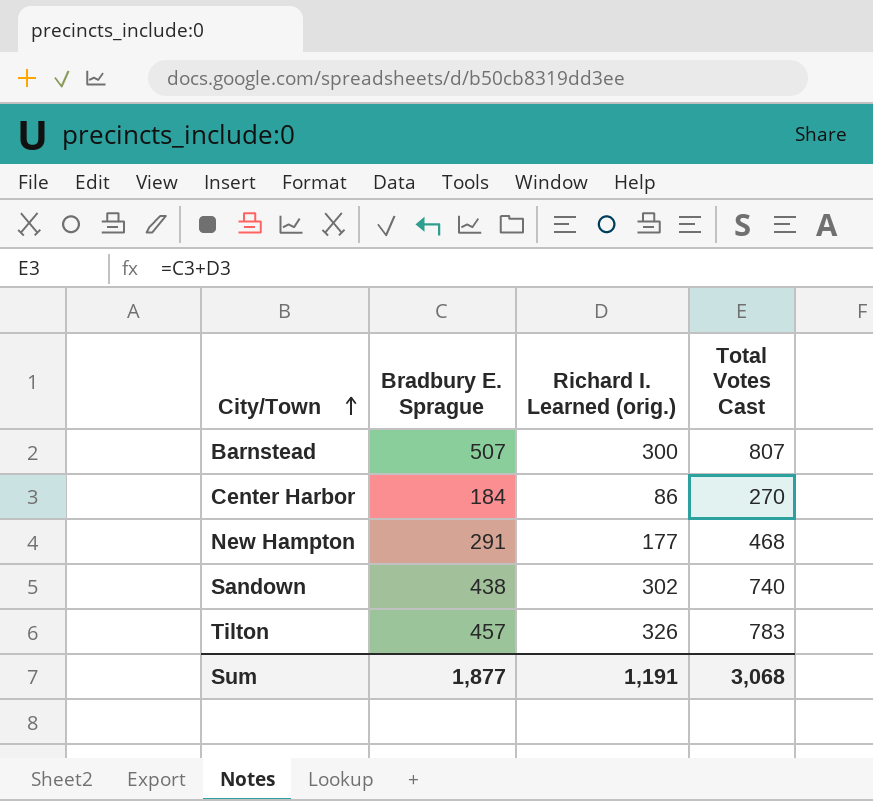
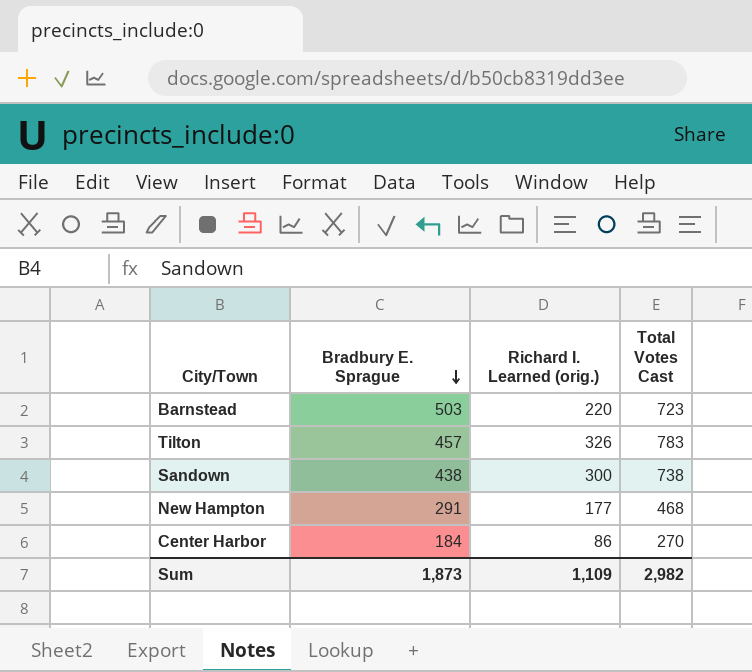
row order: City/Town ascending -> Bradbury E. Sprague descending
Barnstead | Bradbury E. Sprague: 507 -> 503
Barnstead | Richard I. Learned (orig.): 300 -> 220
Barnstead | Total Votes Cast: 807 -> 723
Sandown | Richard I. Learned (orig.): 302 -> 300
Sandown | Total Votes Cast: 740 -> 738
Sum | Bradbury E. Sprague: 1,877 -> 1,873
Sum | Richard I. Learned (orig.): 1,191 -> 1,109
Sum | Total Votes Cast: 3,068 -> 2,982

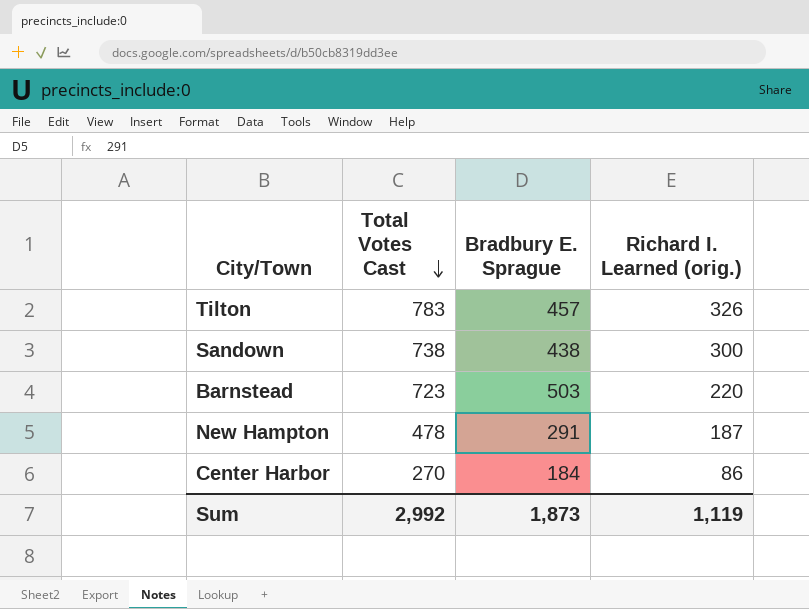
row order: Bradbury E. Sprague descending -> Total Votes Cast descending
column Total Votes Cast | position: 4 -> 2
New Hampton | Total Votes Cast: 468 -> 478
New Hampton | Richard I. Learned (orig.): 177 -> 187
Sum | Total Votes Cast: 2,982 -> 2,992
Sum | Richard I. Learned (orig.): 1,109 -> 1,119

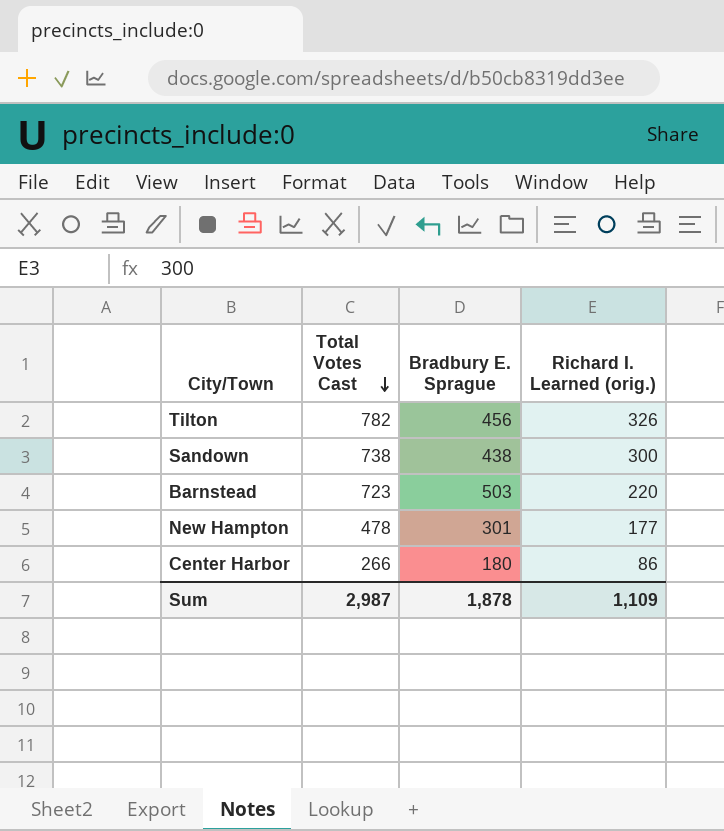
Tilton | Total Votes Cast: 783 -> 782
Tilton | Bradbury E. Sprague: 457 -> 456
New Hampton | Bradbury E. Sprague: 291 -> 301
New Hampton | Richard I. Learned (orig.): 187 -> 177
Center Harbor | Total Votes Cast: 270 -> 266
Center Harbor | Bradbury E. Sprague: 184 -> 180
Sum | Total Votes Cast: 2,992 -> 2,987
Sum | Bradbury E. Sprague: 1,873 -> 1,878
Sum | Richard I. Learned (orig.): 1,119 -> 1,109

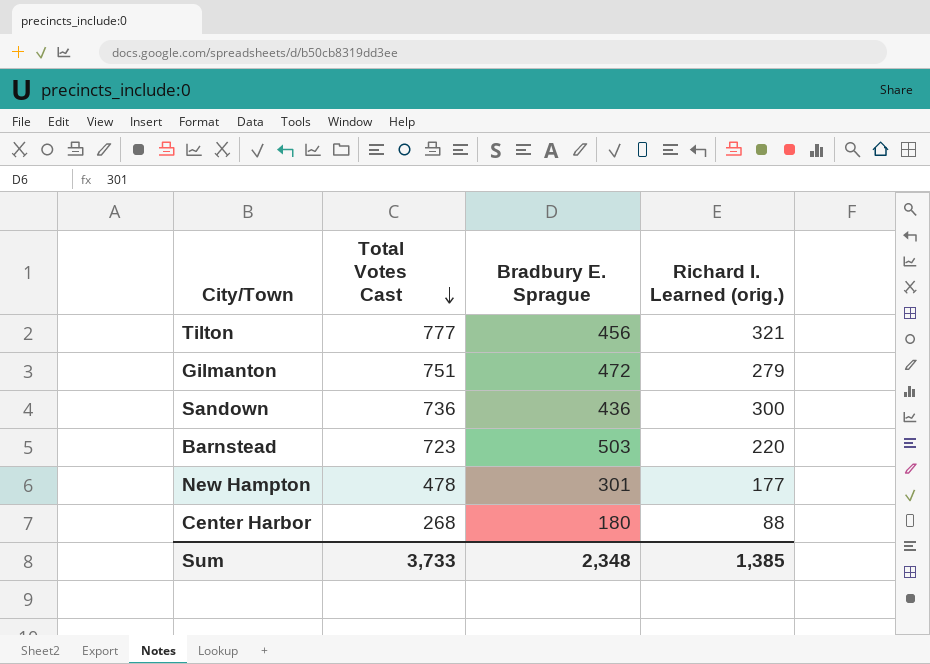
Tilton | Total Votes Cast: 782 -> 777
Tilton | Richard I. Learned (orig.): 326 -> 321
row Gilmanton: none -> 751 | 472 | 279
Sandown | Total Votes Cast: 738 -> 736
Sandown | Bradbury E. Sprague: 438 -> 436
Center Harbor | Total Votes Cast: 266 -> 268
Center Harbor | Richard I. Learned (orig.): 86 -> 88
Sum | Total Votes Cast: 2,987 -> 3,733
Sum | Bradbury E. Sprague: 1,878 -> 2,348
Sum | Richard I. Learned (orig.): 1,109 -> 1,385

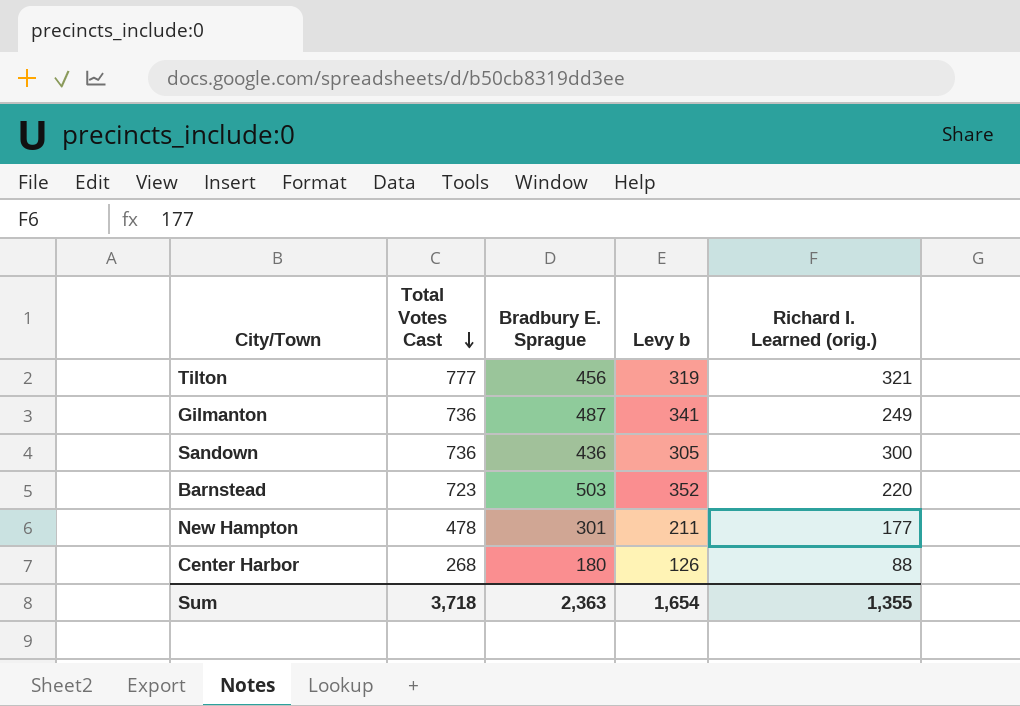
column Levy b | formula: none -> [Bradbury E. Sprague] * 0.7
Gilmanton | Total Votes Cast: 751 -> 736
Gilmanton | Bradbury E. Sprague: 472 -> 487
Gilmanton | Richard I. Learned (orig.): 279 -> 249
Sum | Total Votes Cast: 3,733 -> 3,718
Sum | Bradbury E. Sprague: 2,348 -> 2,363
Sum | Richard I. Learned (orig.): 1,385 -> 1,355

